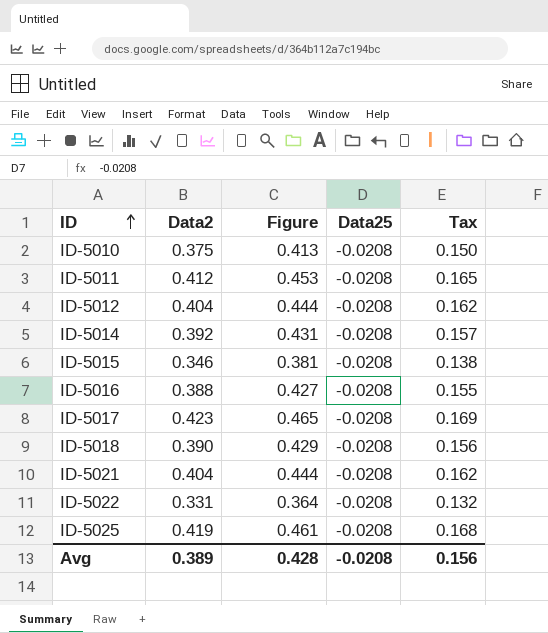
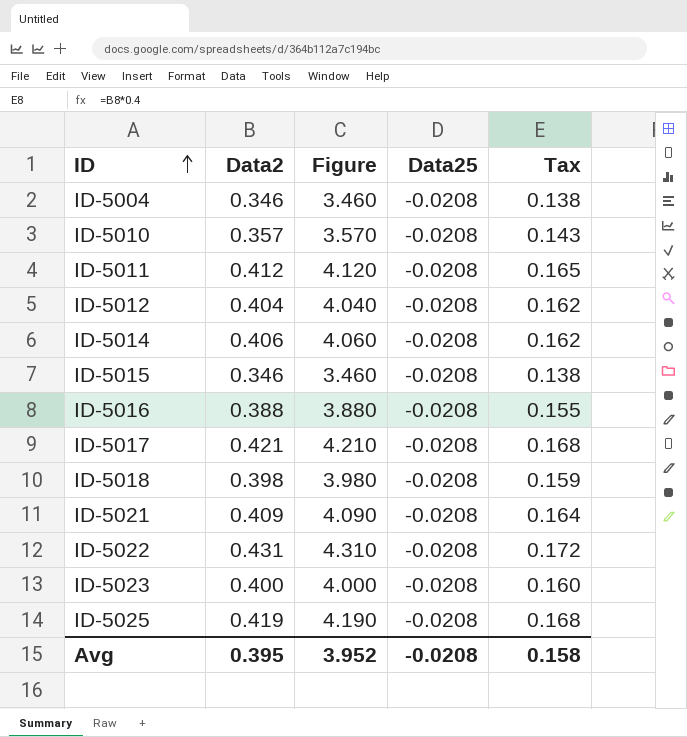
column Figure | formula: [Data2] * 1.1 -> [Data2] * 10
row ID-5004: none -> 0.346 | 3.460 | -0.0208 | 0.138
ID-5010 | Data2: 0.375 -> 0.357
ID-5010 | Tax: 0.150 -> 0.143
ID-5014 | Data2: 0.392 -> 0.406
ID-5014 | Tax: 0.157 -> 0.162
ID-5017 | Data2: 0.423 -> 0.421
ID-5017 | Tax: 0.169 -> 0.168
ID-5018 | Data2: 0.390 -> 0.398
ID-5018 | Tax: 0.156 -> 0.159
ID-5021 | Data2: 0.404 -> 0.409
ID-5021 | Tax: 0.162 -> 0.164
ID-5022 | Data2: 0.331 -> 0.431
ID-5022 | Tax: 0.132 -> 0.172
row ID-5023: none -> 0.400 | 4.000 | -0.0208 | 0.160
Avg | Data2: 0.389 -> 0.395
Avg | Figure: 0.428 -> 3.952
Avg | Tax: 0.156 -> 0.158

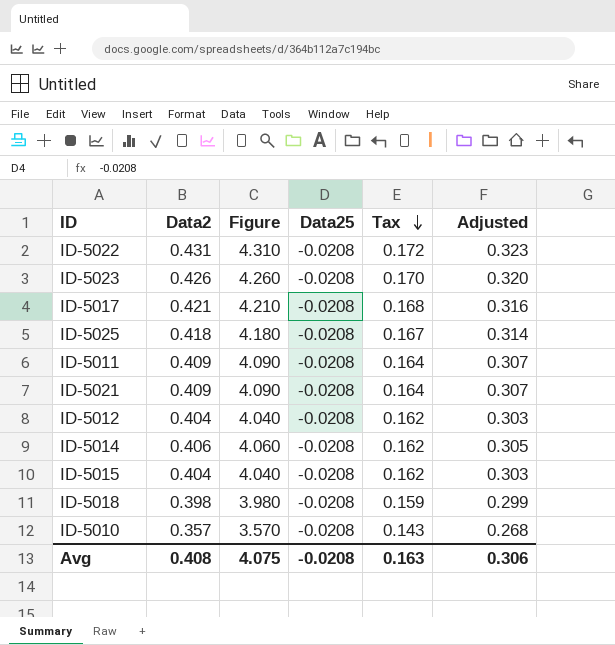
row order: ID ascending -> Tax descending
column Adjusted | formula: none -> [Data2] * 0.75
row ID-5004: 0.346 | 3.460 | -0.0208 | 0.138 -> none
row ID-5016: 0.388 | 3.880 | -0.0208 | 0.155 -> none
ID-5023 | Data2: 0.400 -> 0.426
ID-5023 | Figure: 4.000 -> 4.260
ID-5023 | Tax: 0.160 -> 0.170
ID-5025 | Data2: 0.419 -> 0.418
ID-5025 | Figure: 4.190 -> 4.180
ID-5025 | Tax: 0.168 -> 0.167
ID-5011 | Data2: 0.412 -> 0.409
ID-5011 | Figure: 4.120 -> 4.090
ID-5011 | Tax: 0.165 -> 0.164
ID-5015 | Data2: 0.346 -> 0.404
ID-5015 | Figure: 3.460 -> 4.040
ID-5015 | Tax: 0.138 -> 0.162
Avg | Data2: 0.395 -> 0.408
Avg | Figure: 3.952 -> 4.075
Avg | Tax: 0.158 -> 0.163

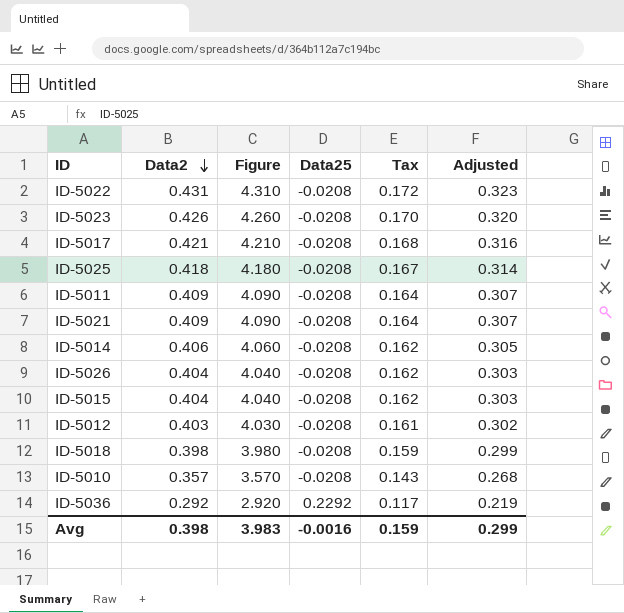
row order: Tax descending -> Data2 descending
row ID-5026: none -> 0.404 | 4.040 | -0.0208 | 0.162 | 0.303
ID-5012 | Data2: 0.404 -> 0.403
ID-5012 | Figure: 4.040 -> 4.030
ID-5012 | Tax: 0.162 -> 0.161
ID-5012 | Adjusted: 0.303 -> 0.302
row ID-5036: none -> 0.292 | 2.920 | 0.2292 | 0.117 | 0.219
Avg | Data2: 0.408 -> 0.398
Avg | Figure: 4.075 -> 3.983
Avg | Data25: -0.0208 -> -0.0016
Avg | Tax: 0.163 -> 0.159
Avg | Adjusted: 0.306 -> 0.299

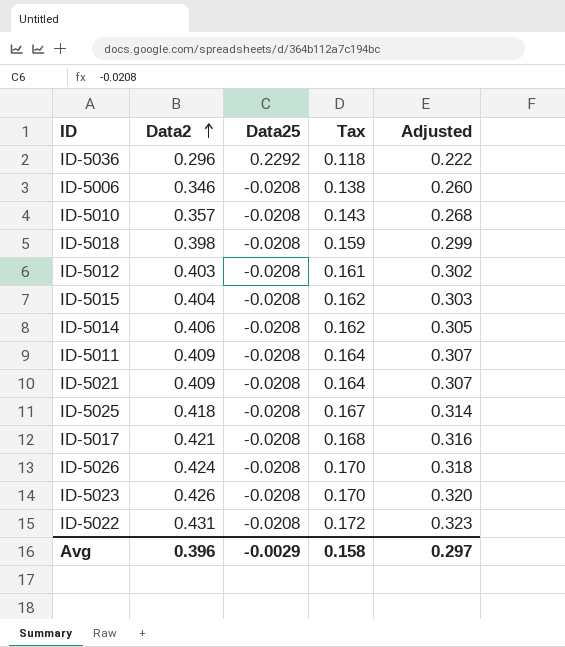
row order: Data2 descending -> Data2 ascending
column Figure | formula: [Data2] * 10 -> none
ID-5036 | Data2: 0.292 -> 0.296
ID-5036 | Tax: 0.117 -> 0.118
ID-5036 | Adjusted: 0.219 -> 0.222
row ID-5006: none -> 0.346 | -0.0208 | 0.138 | 0.260
ID-5026 | Data2: 0.404 -> 0.424
ID-5026 | Tax: 0.162 -> 0.170
ID-5026 | Adjusted: 0.303 -> 0.318
Avg | Data2: 0.398 -> 0.396
Avg | Data25: -0.0016 -> -0.0029
Avg | Tax: 0.159 -> 0.158
Avg | Adjusted: 0.299 -> 0.297

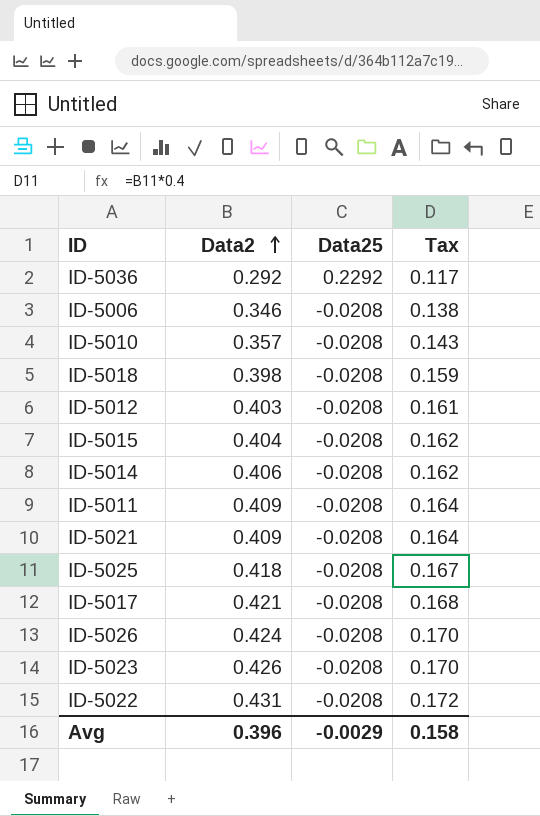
column Adjusted | formula: [Data2] * 0.75 -> none
ID-5036 | Data2: 0.296 -> 0.292
ID-5036 | Tax: 0.118 -> 0.117

